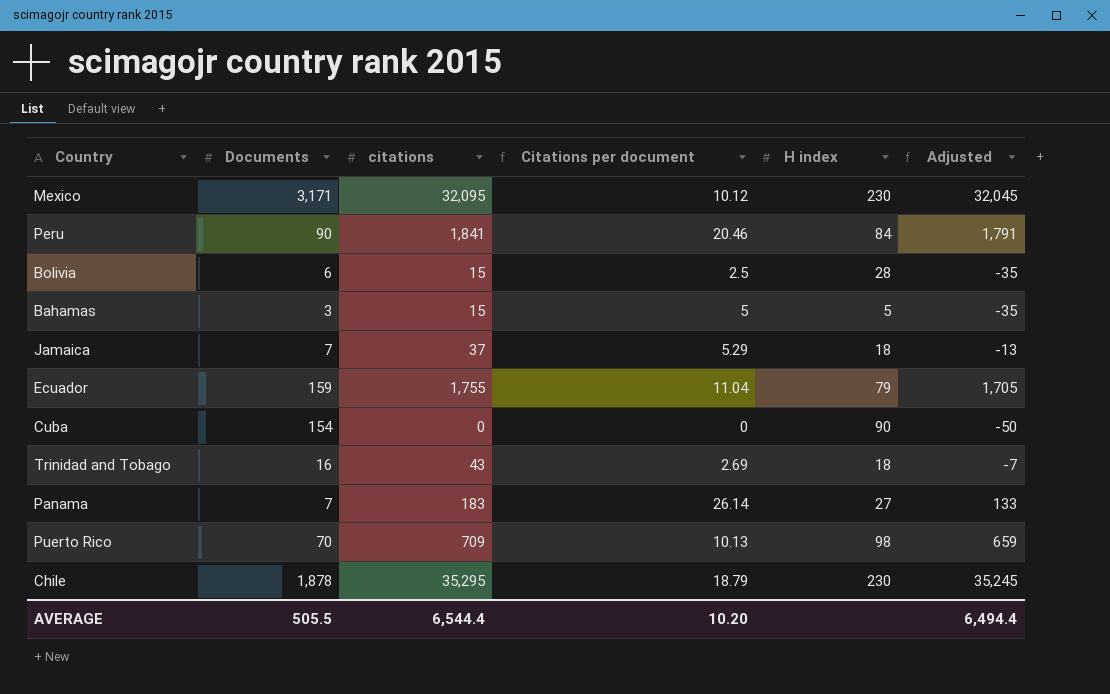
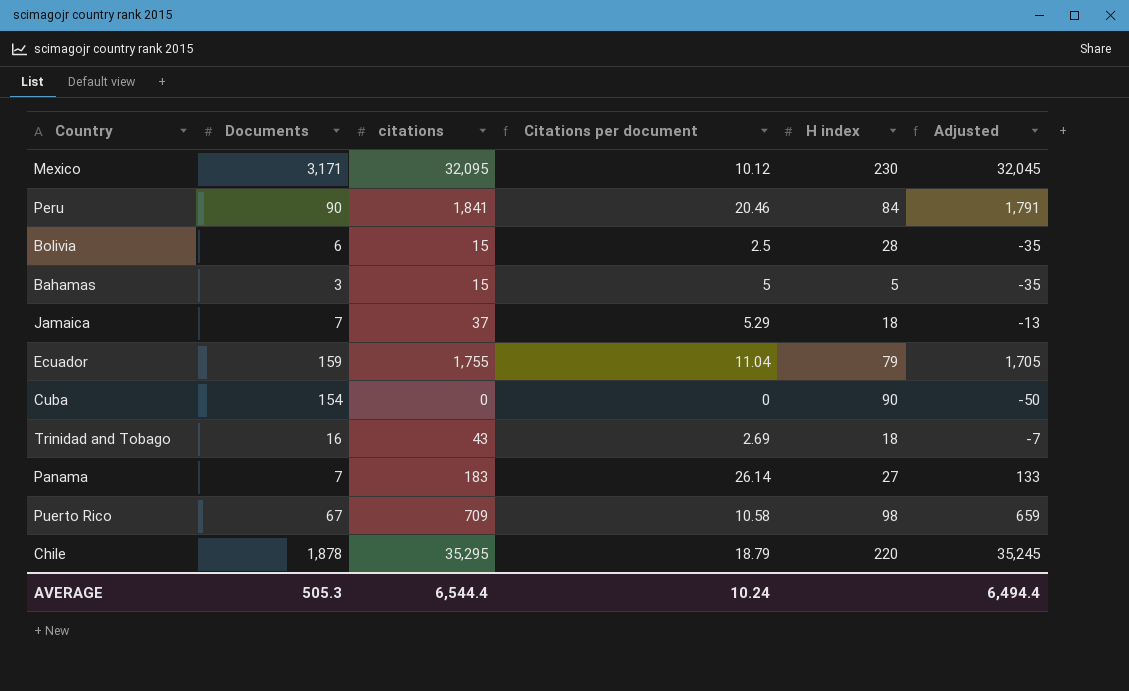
Puerto Rico | Documents: 70 -> 67
Puerto Rico | Citations per document: 10.13 -> 10.58
Chile | H index: 230 -> 220
AVERAGE | Documents: 505.5 -> 505.3
AVERAGE | Citations per document: 10.20 -> 10.24

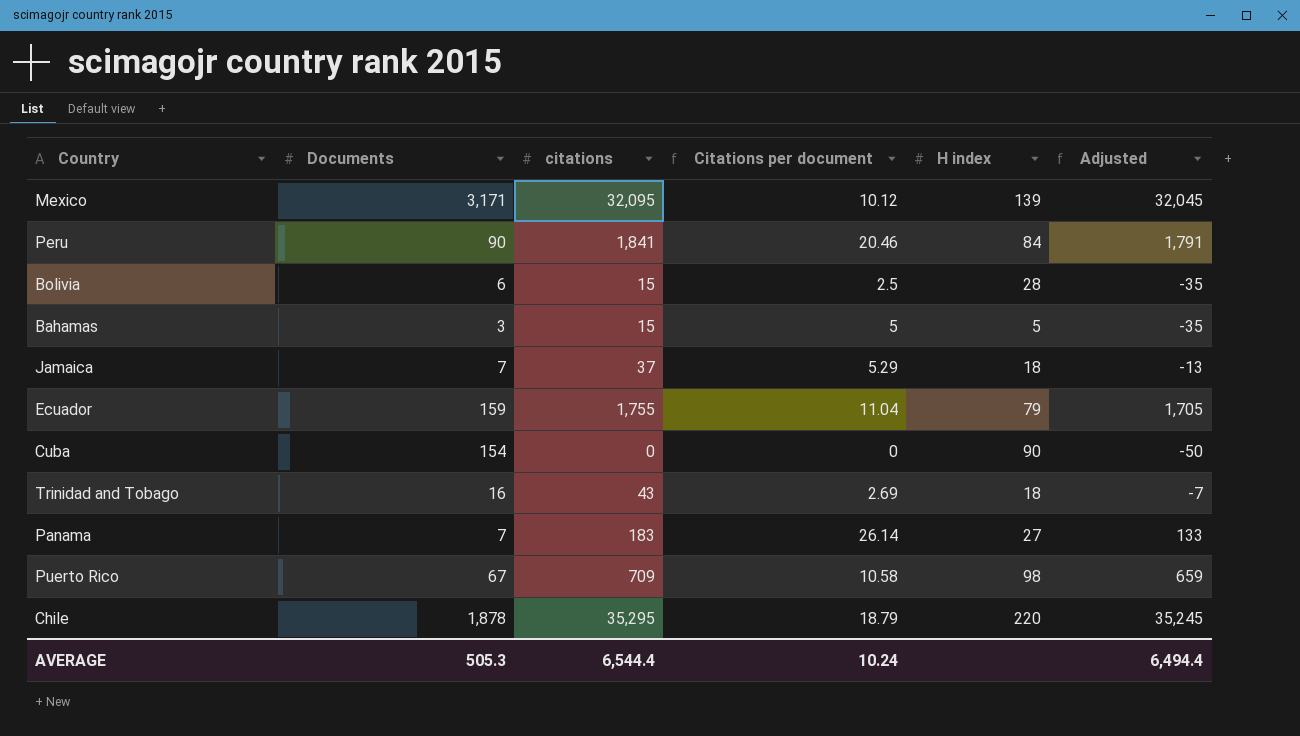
Mexico | H index: 230 -> 139

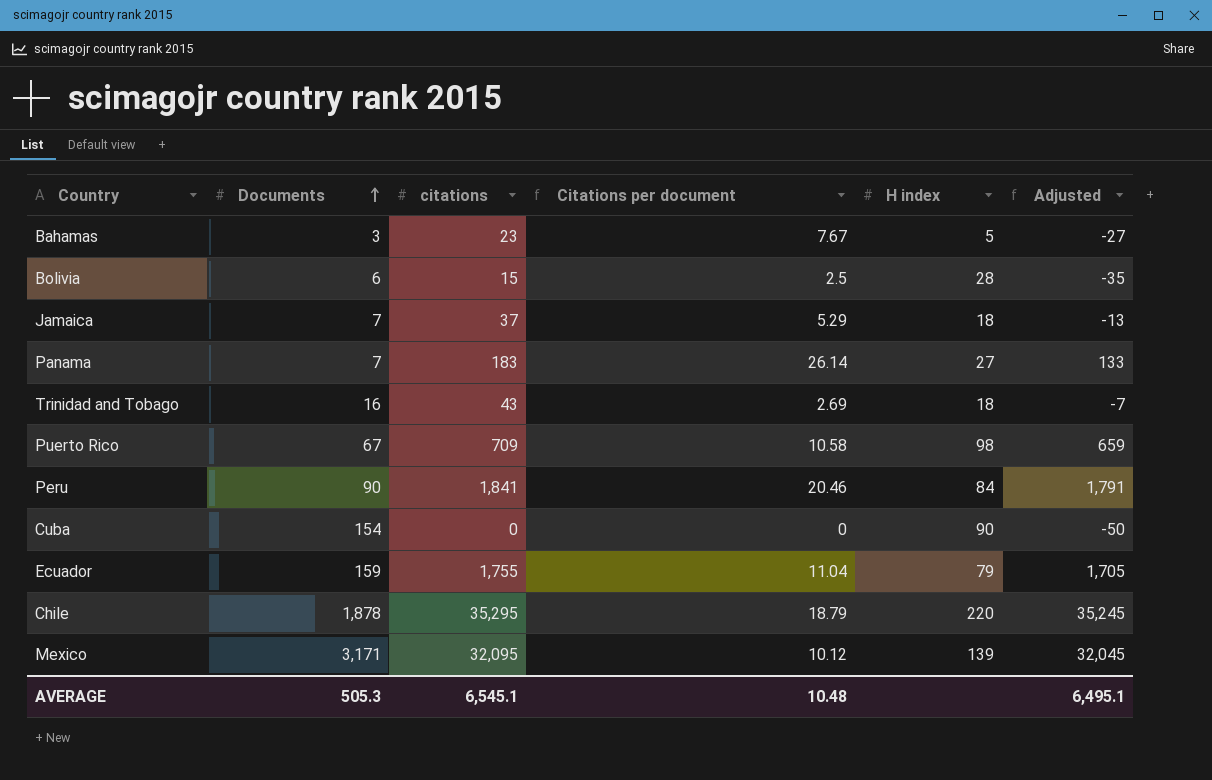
row order: none -> Documents ascending
Bahamas | citations: 15 -> 23
Bahamas | Citations per document: 5 -> 7.67
Bahamas | Adjusted: -35 -> -27
AVERAGE | citations: 6,544.4 -> 6,545.1
AVERAGE | Citations per document: 10.24 -> 10.48
AVERAGE | Adjusted: 6,494.4 -> 6,495.1

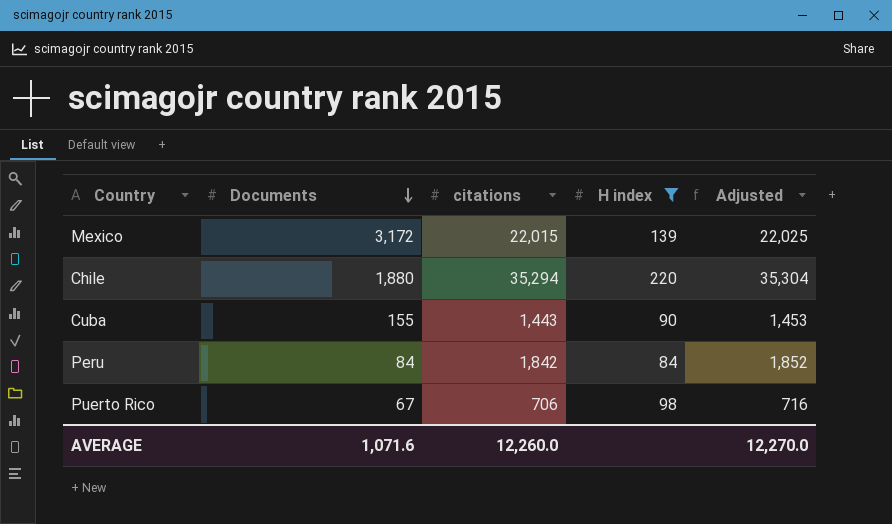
filter: none -> H index >= 84
row order: Documents ascending -> Documents descending
column Citations per document | formula: [citations] / [Documents] -> none
column Adjusted | formula: [citations] - 50 -> [citations] + 10
Mexico | Documents: 3,171 -> 3,172
Mexico | citations: 32,095 -> 22,015
Chile | Documents: 1,878 -> 1,880
Chile | citations: 35,295 -> 35,294
Cuba | Documents: 154 -> 155
Cuba | citations: 0 -> 1,443
Peru | Documents: 90 -> 84
Peru | citations: 1,841 -> 1,842
Puerto Rico | citations: 709 -> 706
AVERAGE | Documents: 505.3 -> 1,071.6
AVERAGE | citations: 6,545.1 -> 12,260.0
AVERAGE | Adjusted: 6,495.1 -> 12,270.0

